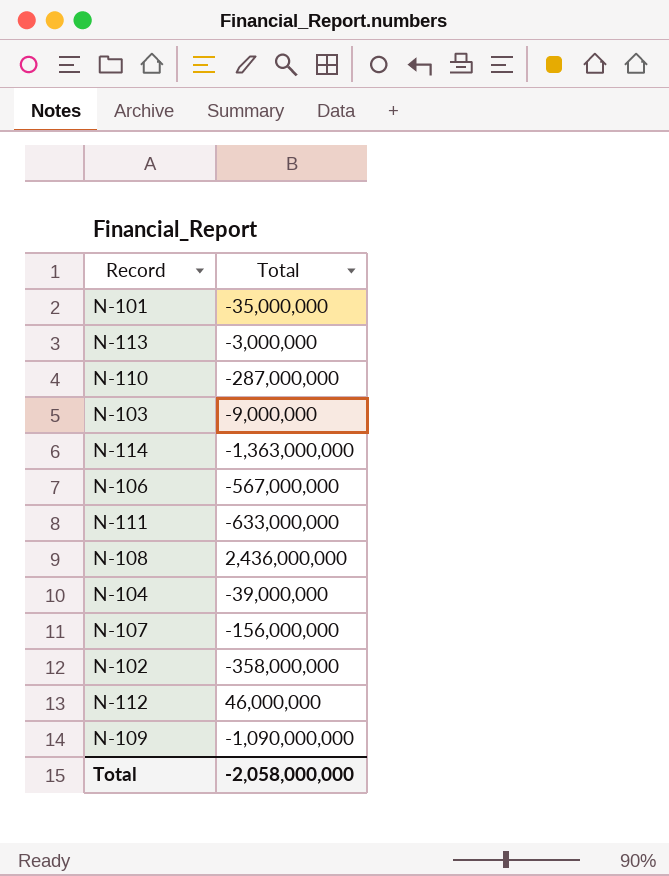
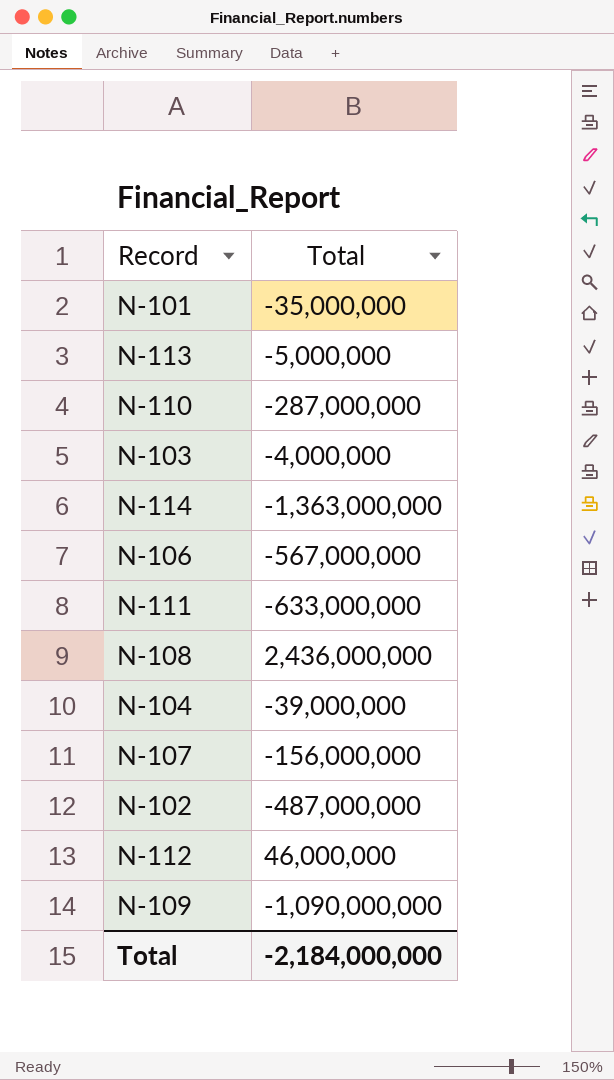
N-113 | Total: -3,000,000 -> -5,000,000
N-103 | Total: -9,000,000 -> -4,000,000
N-102 | Total: -358,000,000 -> -487,000,000
Total | Total: -2,058,000,000 -> -2,184,000,000

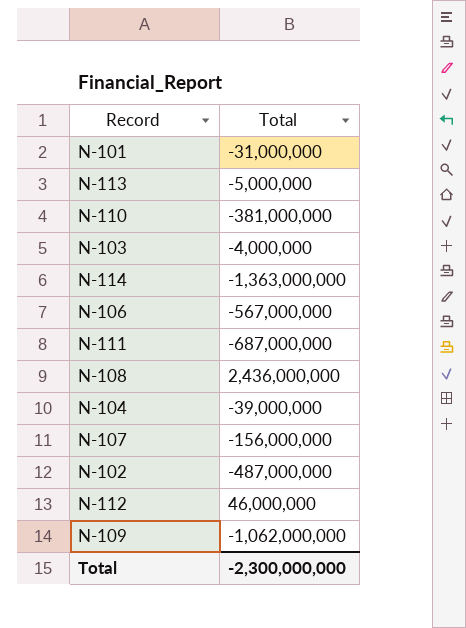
N-101 | Total: -35,000,000 -> -31,000,000
N-110 | Total: -287,000,000 -> -381,000,000
N-111 | Total: -633,000,000 -> -687,000,000
N-109 | Total: -1,090,000,000 -> -1,062,000,000
Total | Total: -2,184,000,000 -> -2,300,000,000

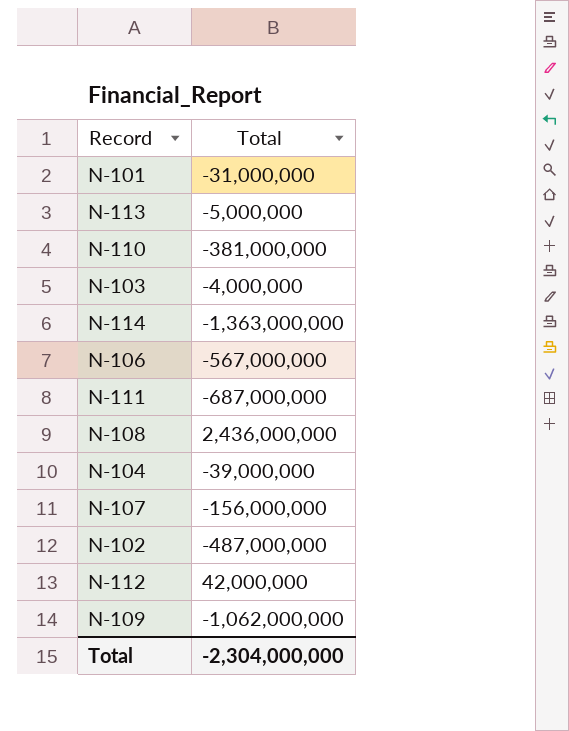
N-112 | Total: 46,000,000 -> 42,000,000
Total | Total: -2,300,000,000 -> -2,304,000,000

